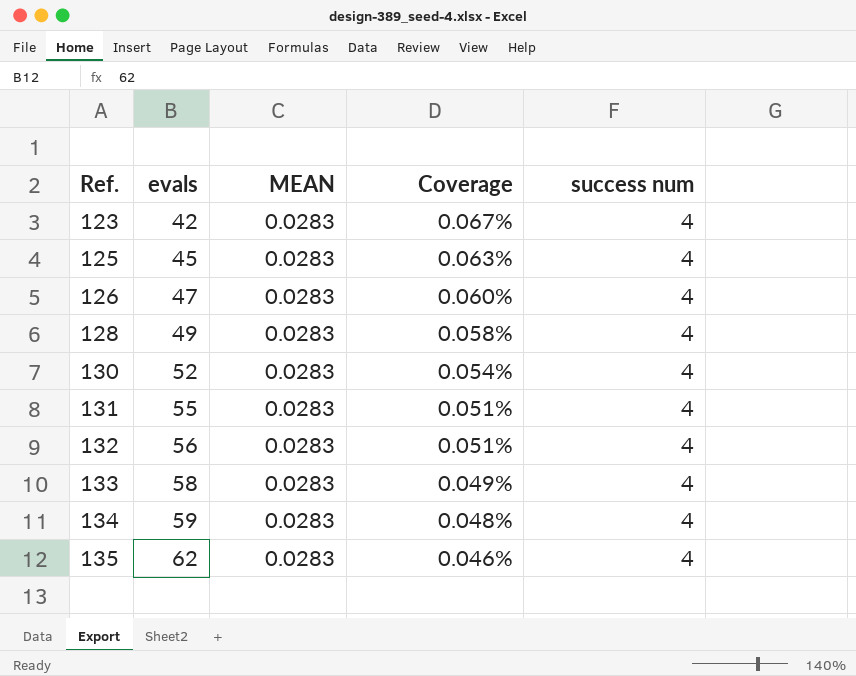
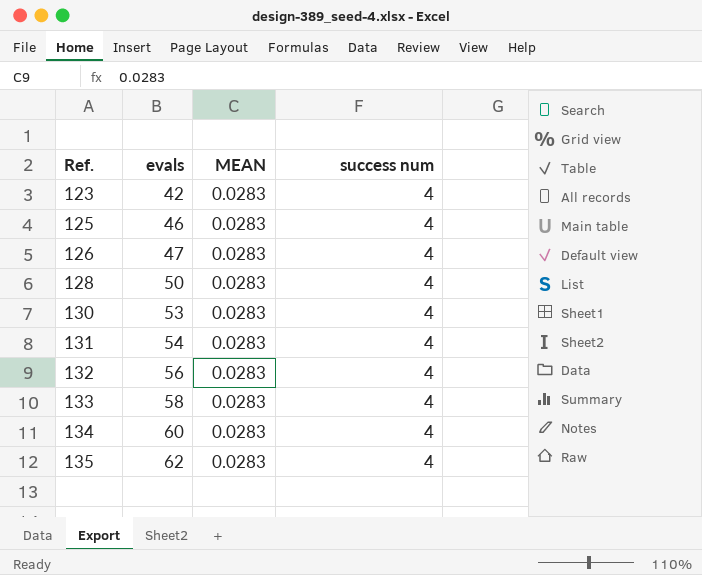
column Coverage | formula: [MEAN] / [evals] -> none
125 | evals: 45 -> 46
128 | evals: 49 -> 50
130 | evals: 52 -> 53
131 | evals: 55 -> 54
134 | evals: 59 -> 60

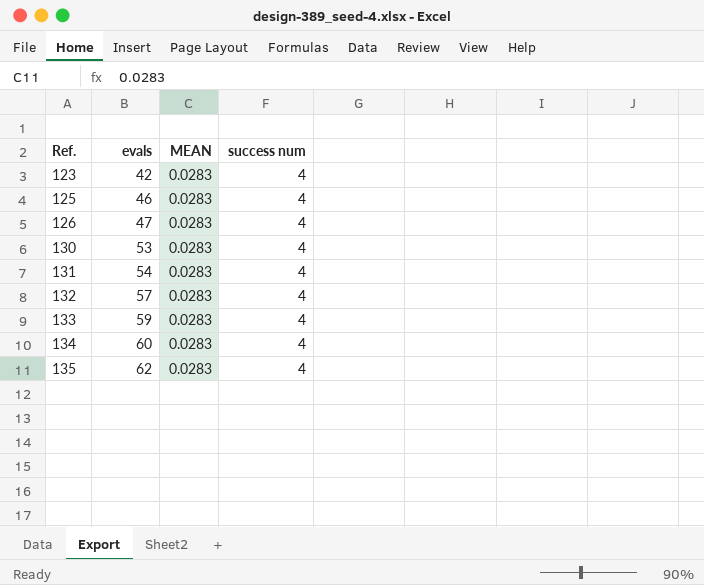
row 128: 50 | 0.0283 | 4 -> none
132 | evals: 56 -> 57
133 | evals: 58 -> 59

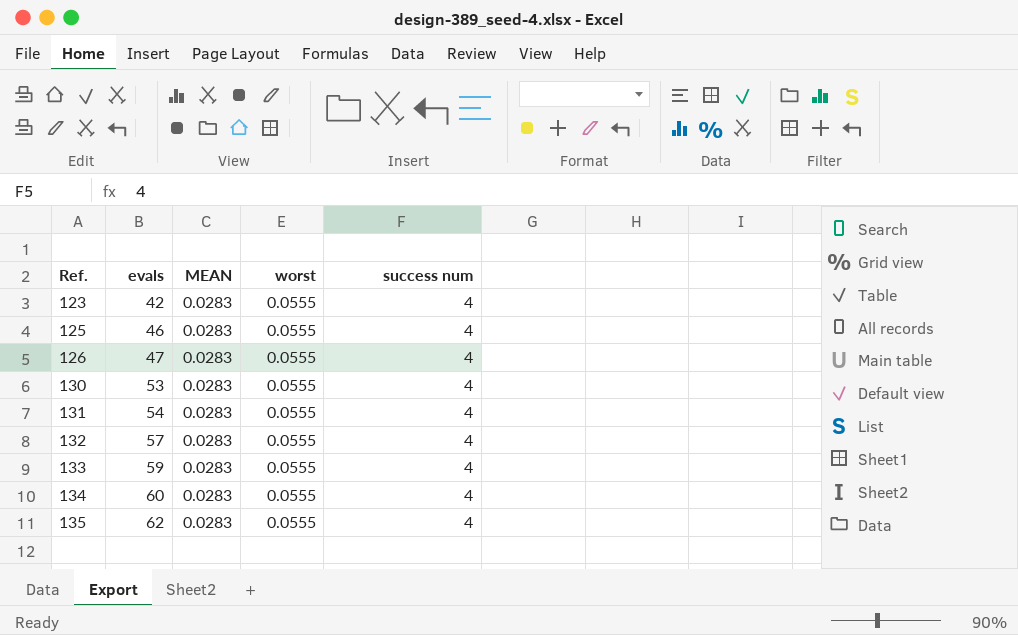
column worst | position: none -> 4

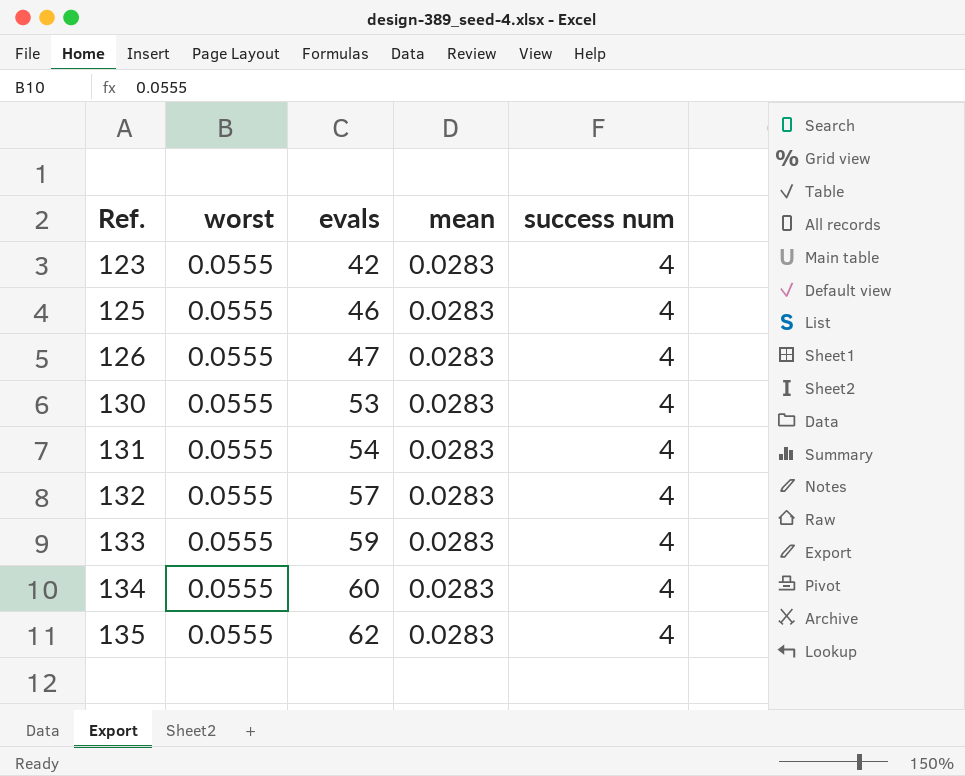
column worst | position: 4 -> 2
column name: MEAN -> mean

